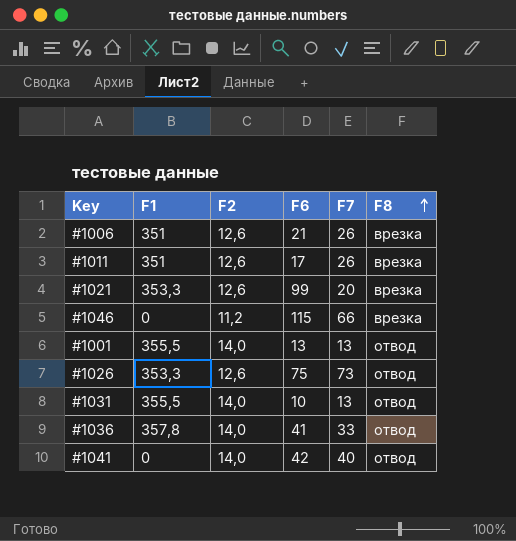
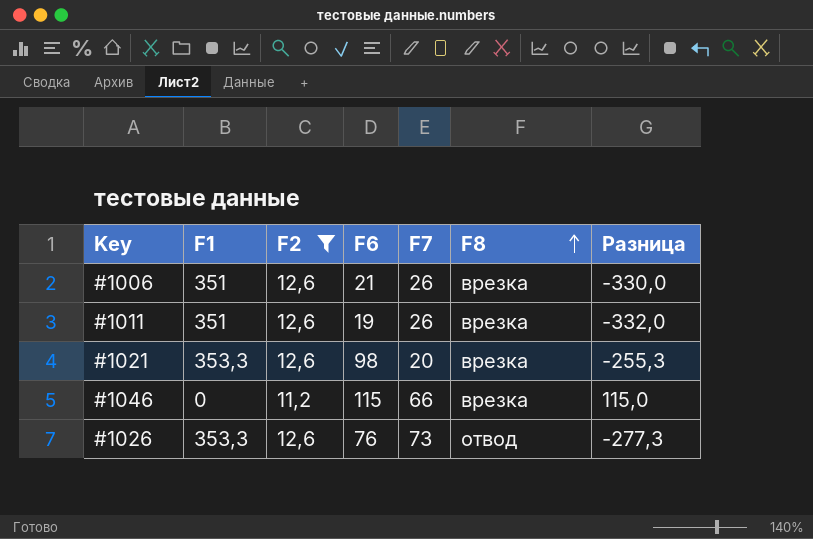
filter: none -> F2 != 14,0
column Разница | formula: none -> [F6] - [F1]
#1011 | F6: 17 -> 19
#1021 | F6: 99 -> 98
#1026 | F6: 75 -> 76

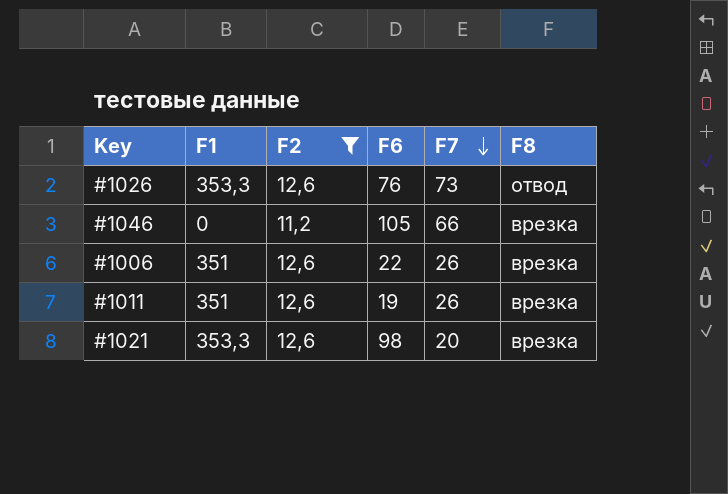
row order: F8 ascending -> F7 descending
column Разница | formula: [F6] - [F1] -> none
#1046 | F6: 115 -> 105
#1006 | F6: 21 -> 22

